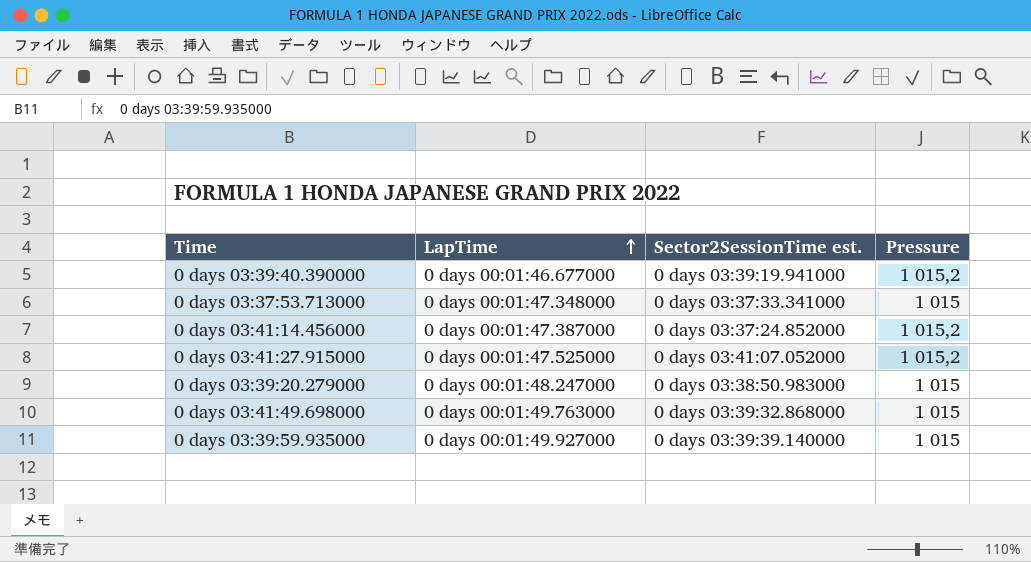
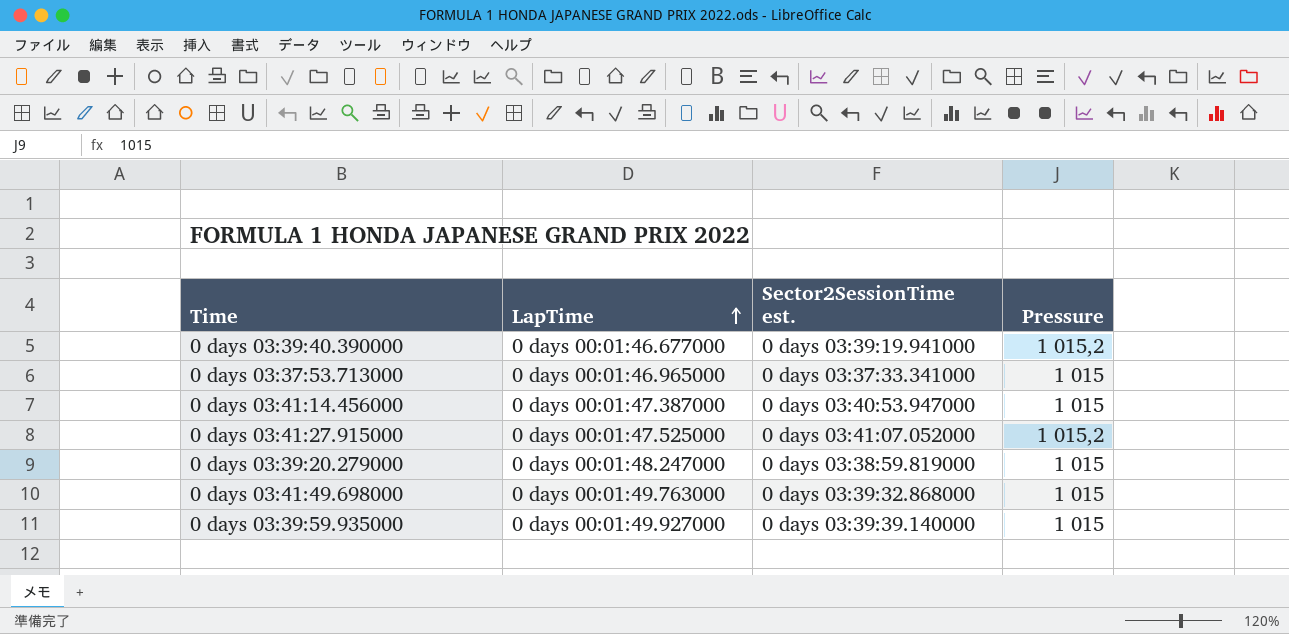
0 days 03:37:53.713000 | LapTime: 0 days 00:01:47.348000 -> 0 days 00:01:46.965000
0 days 03:41:14.456000 | Sector2SessionTime est.: 0 days 03:37:24.852000 -> 0 days 03:40:53.947000
0 days 03:41:14.456000 | Pressure: 1 015,2 -> 1 015
0 days 03:39:20.279000 | Sector2SessionTime est.: 0 days 03:38:50.983000 -> 0 days 03:38:59.819000

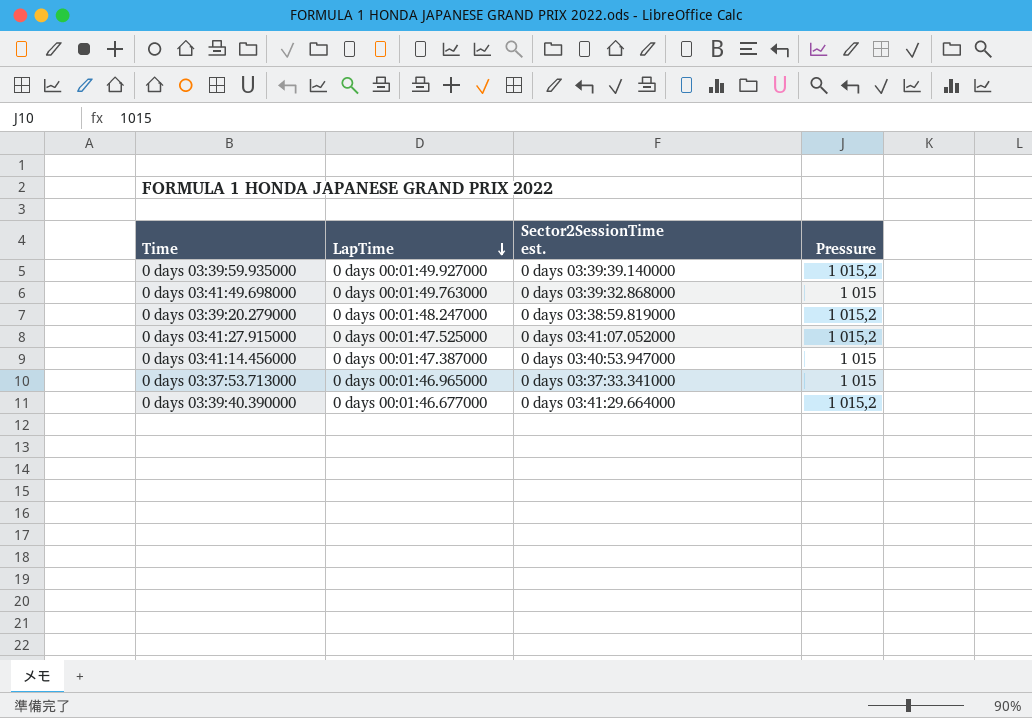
row order: LapTime ascending -> LapTime descending
0 days 03:39:59.935000 | Pressure: 1 015 -> 1 015,2
0 days 03:39:20.279000 | Pressure: 1 015 -> 1 015,2
0 days 03:39:40.390000 | Sector2SessionTime est.: 0 days 03:39:19.941000 -> 0 days 03:41:29.664000

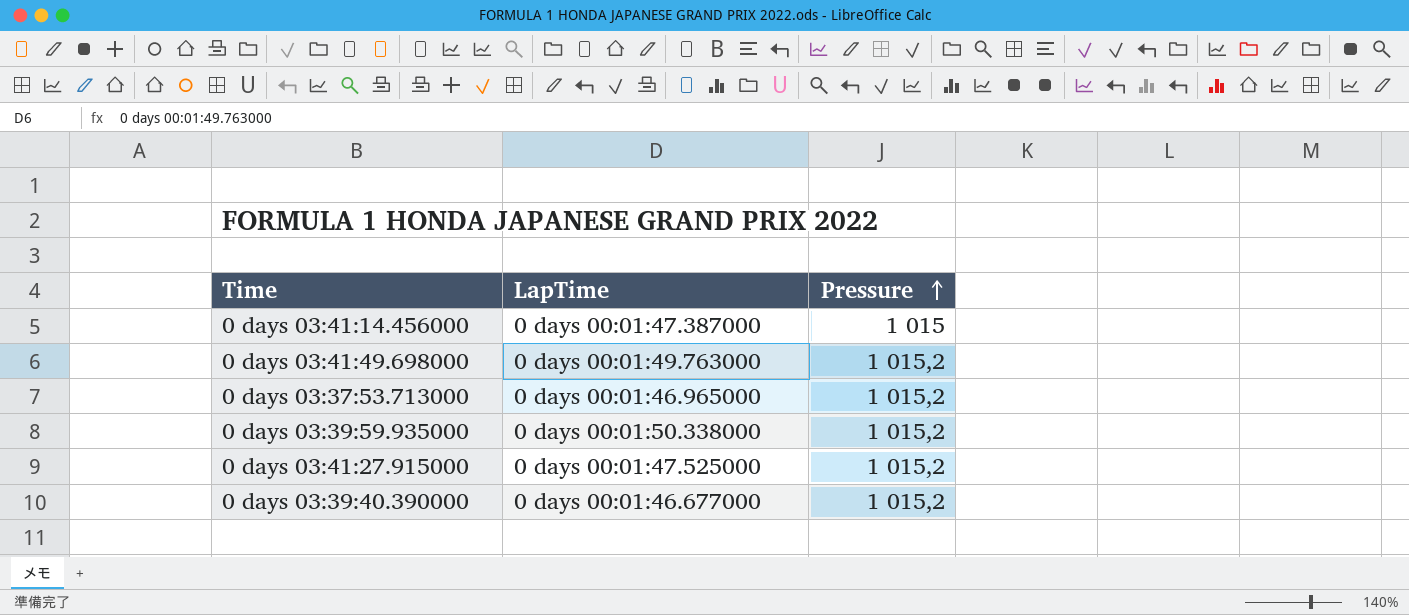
row order: LapTime descending -> Pressure ascending
column Sector2SessionTime est. | position: 3 -> none
row 0 days 03:39:20.279000: 0 days 00:01:48.247000 | 0 days 03:38:59.819000 | 1 015,2 -> none
0 days 03:41:49.698000 | Pressure: 1 015 -> 1 015,2
0 days 03:37:53.713000 | Pressure: 1 015 -> 1 015,2
0 days 03:39:59.935000 | LapTime: 0 days 00:01:49.927000 -> 0 days 00:01:50.338000

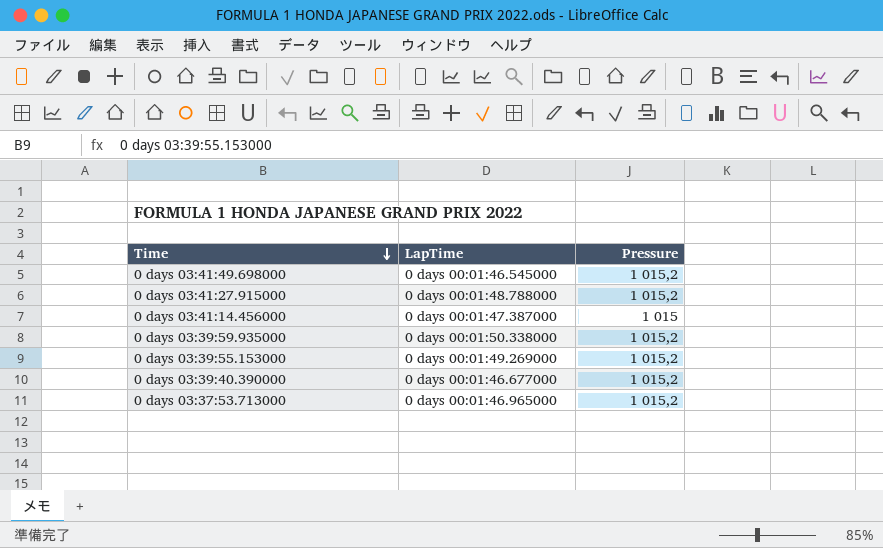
row order: Pressure ascending -> Time descending
0 days 03:41:49.698000 | LapTime: 0 days 00:01:49.763000 -> 0 days 00:01:46.545000
0 days 03:41:27.915000 | LapTime: 0 days 00:01:47.525000 -> 0 days 00:01:48.788000
row 0 days 03:39:55.153000: none -> 0 days 00:01:49.269000 | 1 015,2

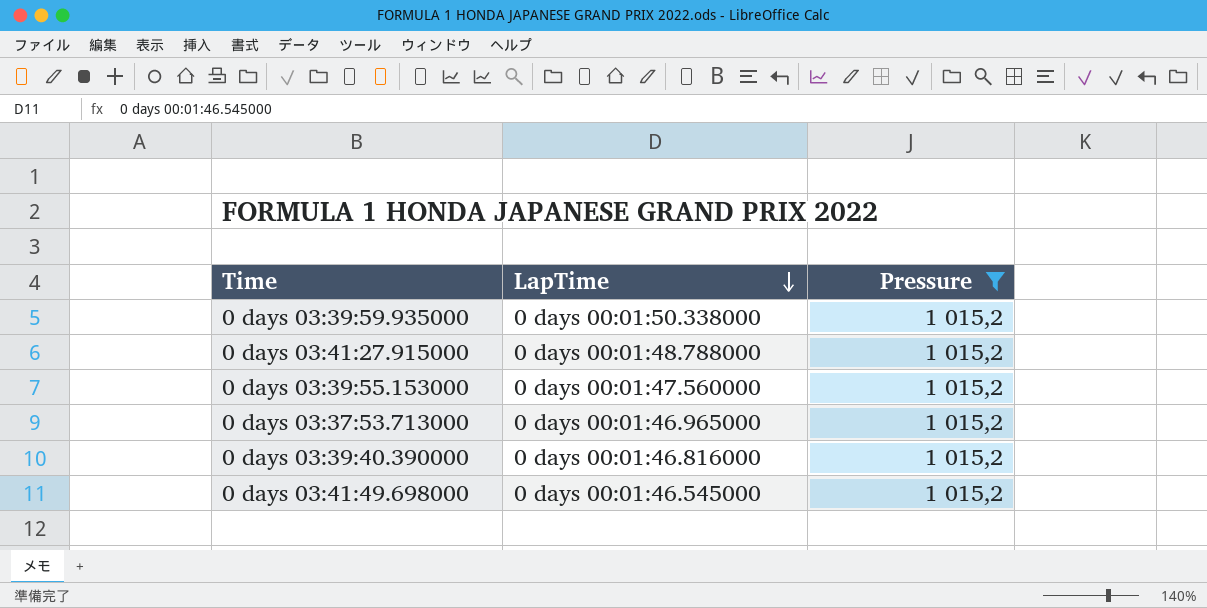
filter: none -> Pressure = 1 015,2
row order: Time descending -> LapTime descending
0 days 03:39:55.153000 | LapTime: 0 days 00:01:49.269000 -> 0 days 00:01:47.560000
0 days 03:39:40.390000 | LapTime: 0 days 00:01:46.677000 -> 0 days 00:01:46.816000

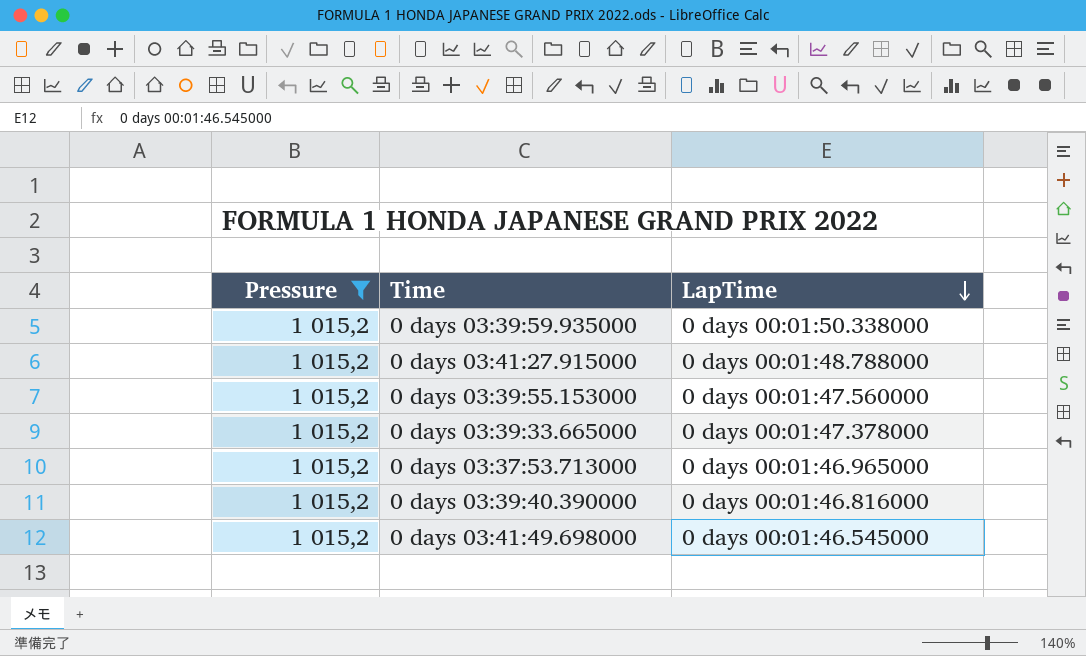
column Pressure | position: 3 -> 1
row 0 days 03:39:33.665000: none -> 1 015,2 | 0 days 00:01:47.378000

